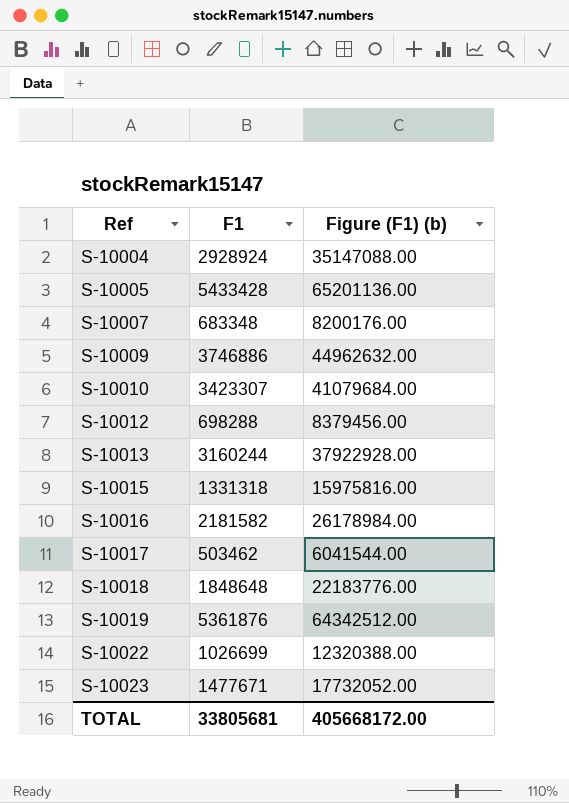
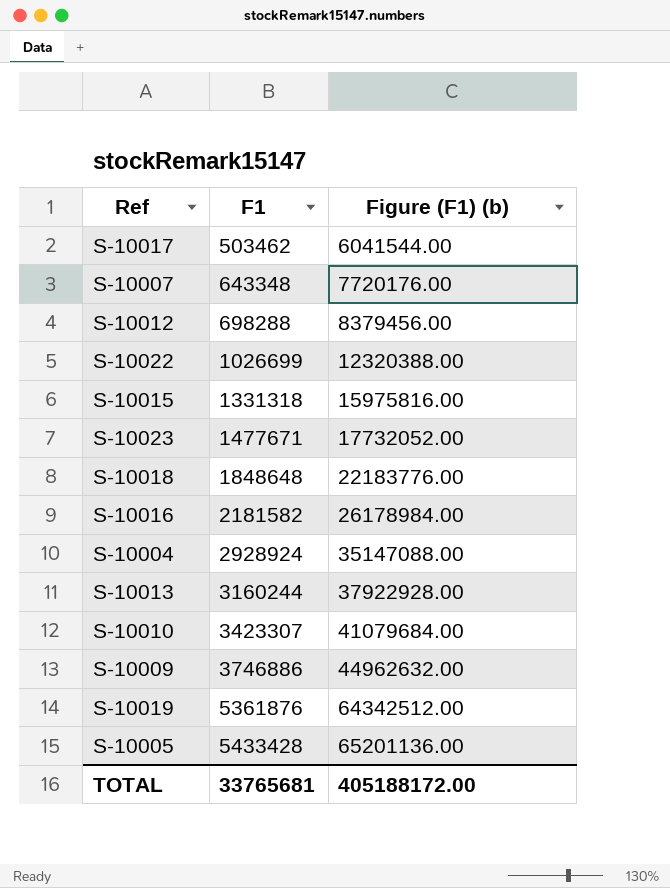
row order: Ref ascending -> F1 ascending
S-10007 | F1: 683348 -> 643348
S-10007 | Figure (F1) (b): 8200176.00 -> 7720176.00
TOTAL | F1: 33805681 -> 33765681
TOTAL | Figure (F1) (b): 405668172.00 -> 405188172.00

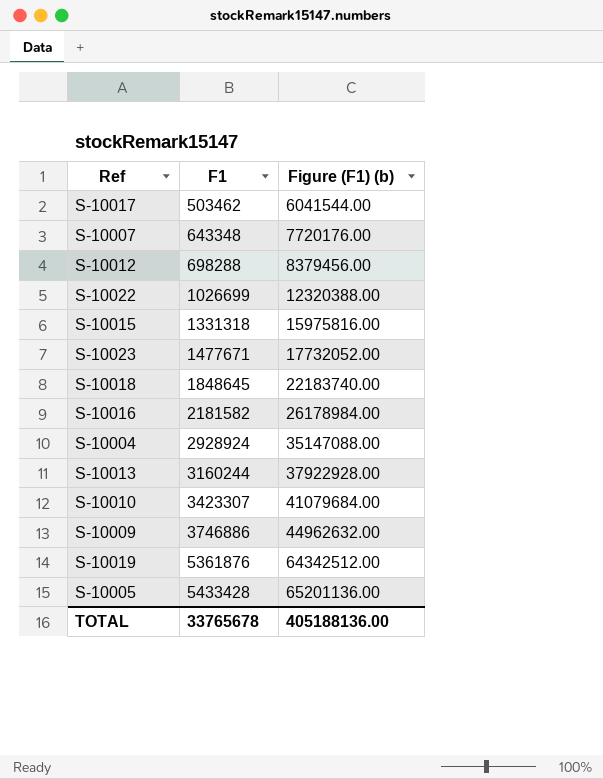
S-10018 | F1: 1848648 -> 1848645
S-10018 | Figure (F1) (b): 22183776.00 -> 22183740.00
TOTAL | F1: 33765681 -> 33765678
TOTAL | Figure (F1) (b): 405188172.00 -> 405188136.00

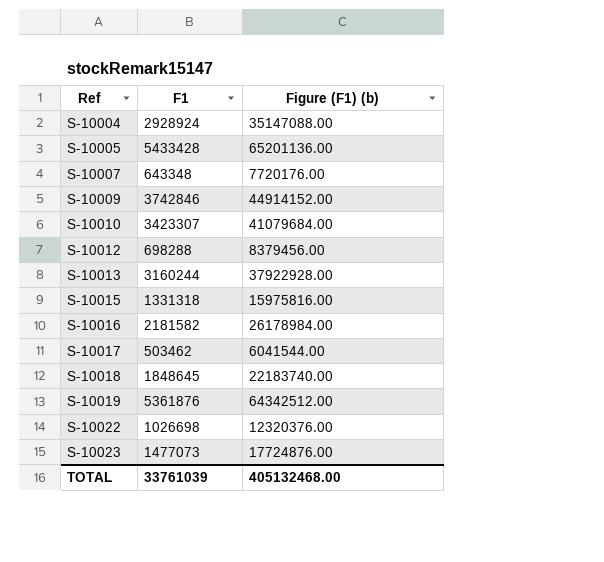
row order: F1 ascending -> Ref ascending
S-10009 | F1: 3746886 -> 3742846
S-10009 | Figure (F1) (b): 44962632.00 -> 44914152.00
S-10022 | F1: 1026699 -> 1026698
S-10022 | Figure (F1) (b): 12320388.00 -> 12320376.00
S-10023 | F1: 1477671 -> 1477073
S-10023 | Figure (F1) (b): 17732052.00 -> 17724876.00
TOTAL | F1: 33765678 -> 33761039
TOTAL | Figure (F1) (b): 405188136.00 -> 405132468.00

